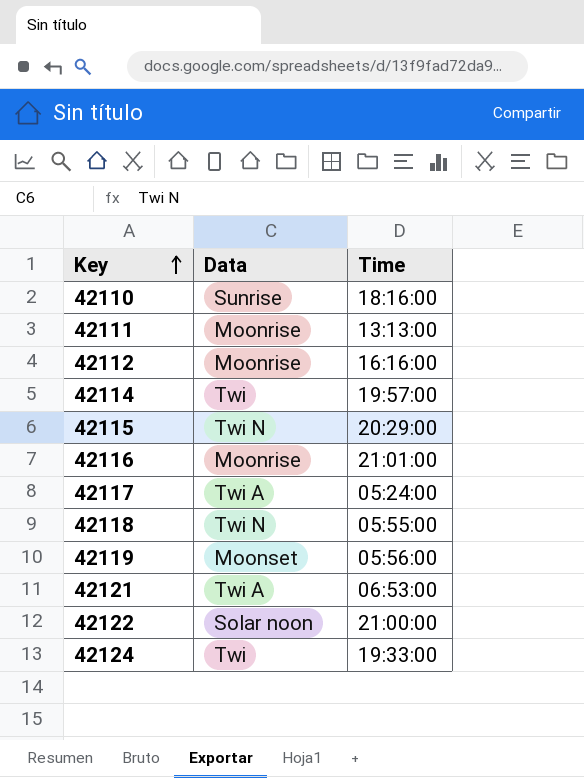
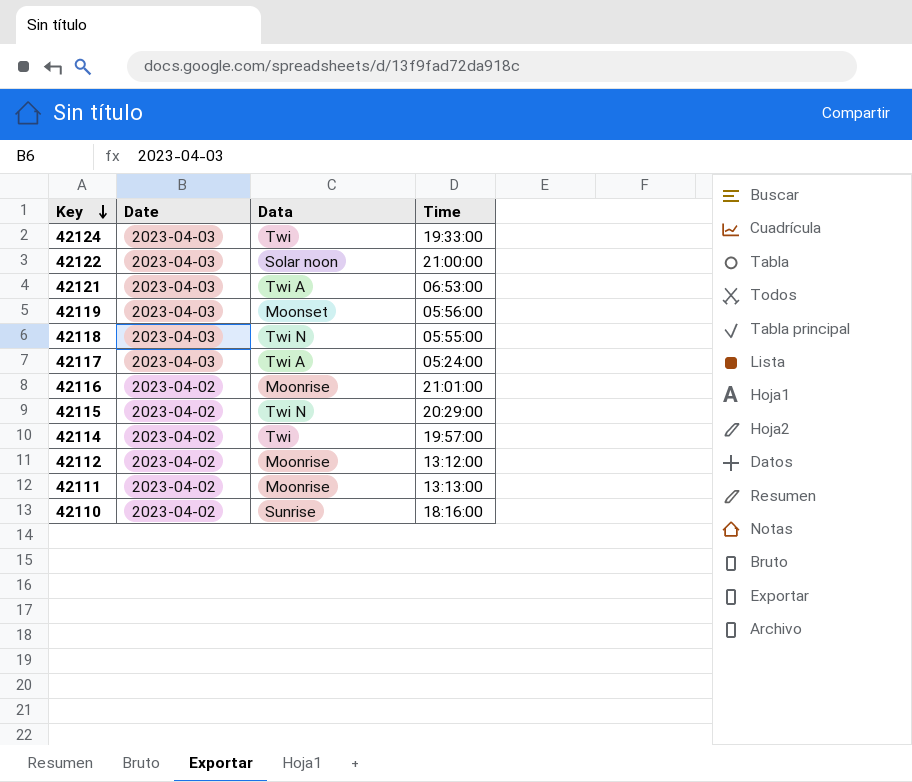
row order: Key ascending -> Key descending
column Date | position: none -> 2
42112 | Time: 16:16:00 -> 13:12:00

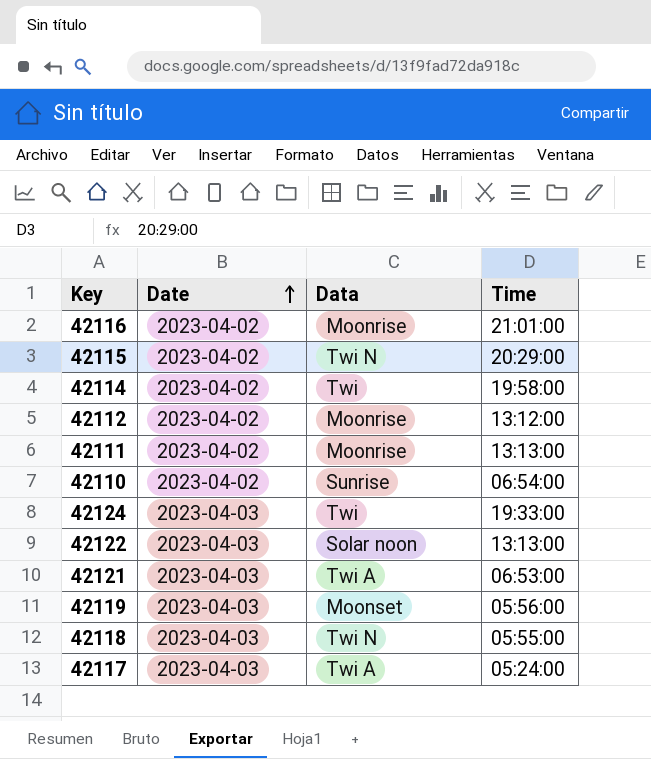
row order: Key descending -> Date ascending
42114 | Time: 19:57:00 -> 19:58:00
42110 | Time: 18:16:00 -> 06:54:00
42122 | Time: 21:00:00 -> 13:13:00

